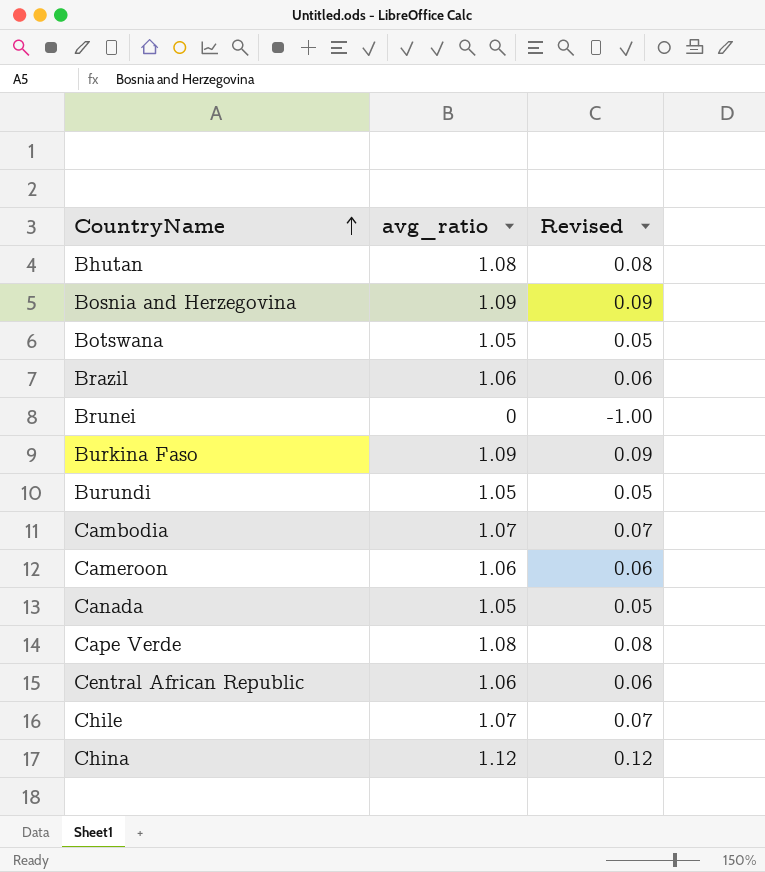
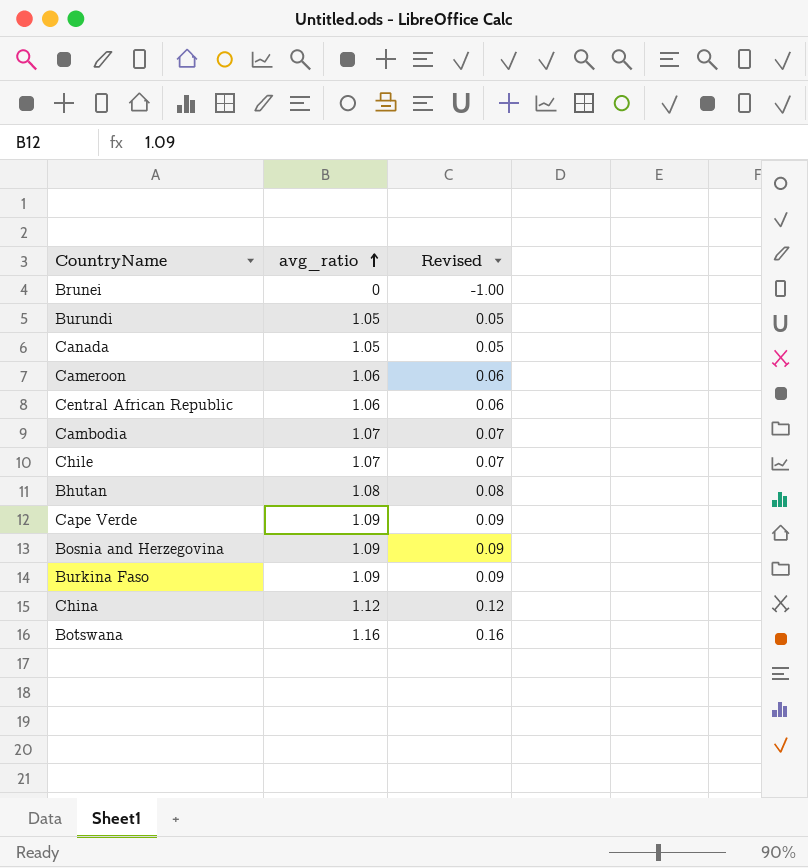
row order: CountryName ascending -> avg_ratio ascending
row Brazil: 1.06 | 0.06 -> none
Cape Verde | avg_ratio: 1.08 -> 1.09
Cape Verde | Revised: 0.08 -> 0.09
Botswana | avg_ratio: 1.05 -> 1.16
Botswana | Revised: 0.05 -> 0.16

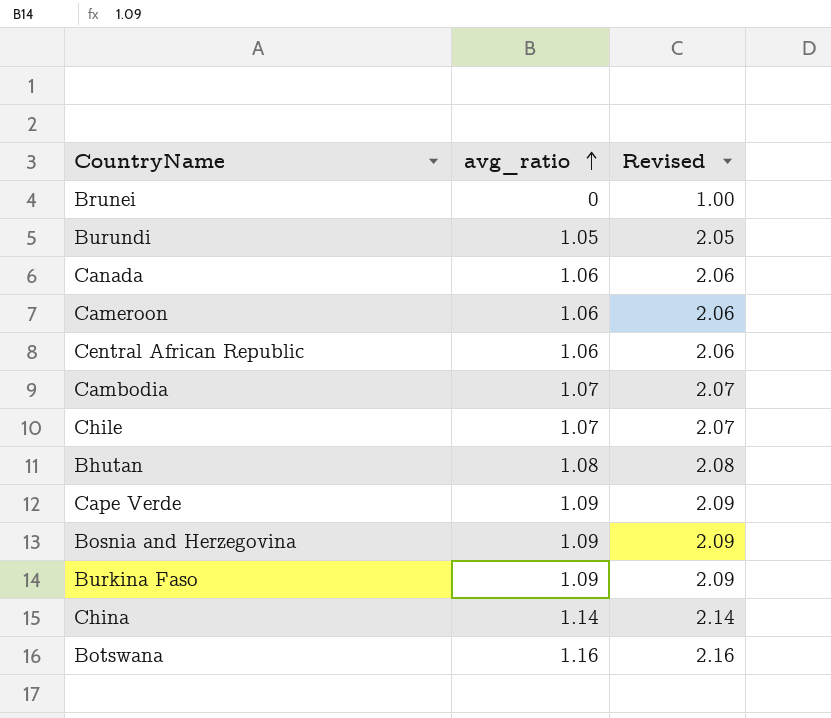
column Revised | formula: [avg_ratio] - 1 -> [avg_ratio] + 1
Canada | avg_ratio: 1.05 -> 1.06
China | avg_ratio: 1.12 -> 1.14

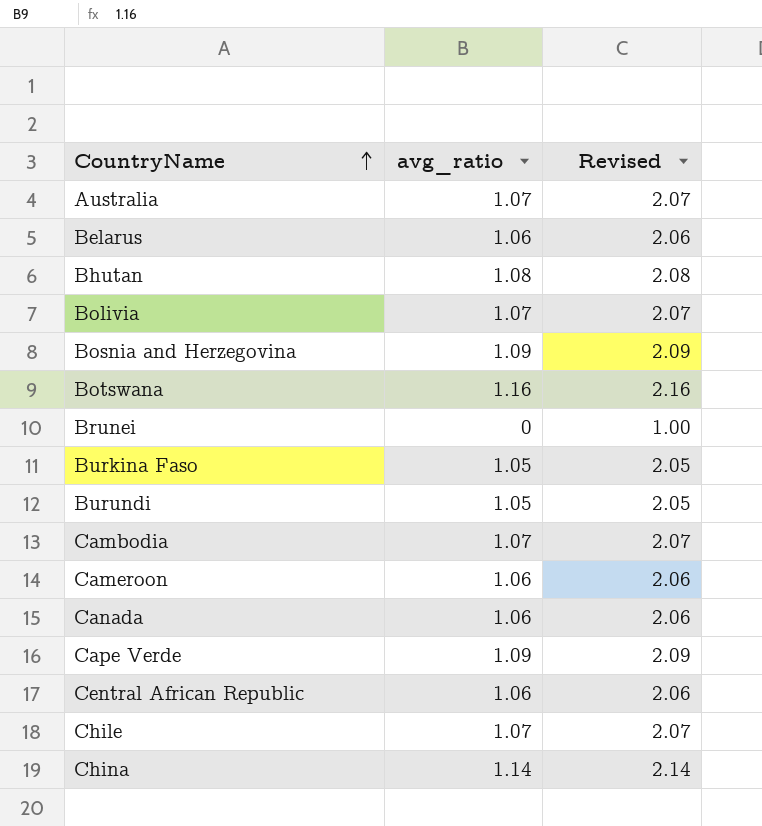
row order: avg_ratio ascending -> CountryName ascending
row Australia: none -> 1.07 | 2.07
row Belarus: none -> 1.06 | 2.06
row Bolivia: none -> 1.07 | 2.07
Burkina Faso | avg_ratio: 1.09 -> 1.05
Burkina Faso | Revised: 2.09 -> 2.05

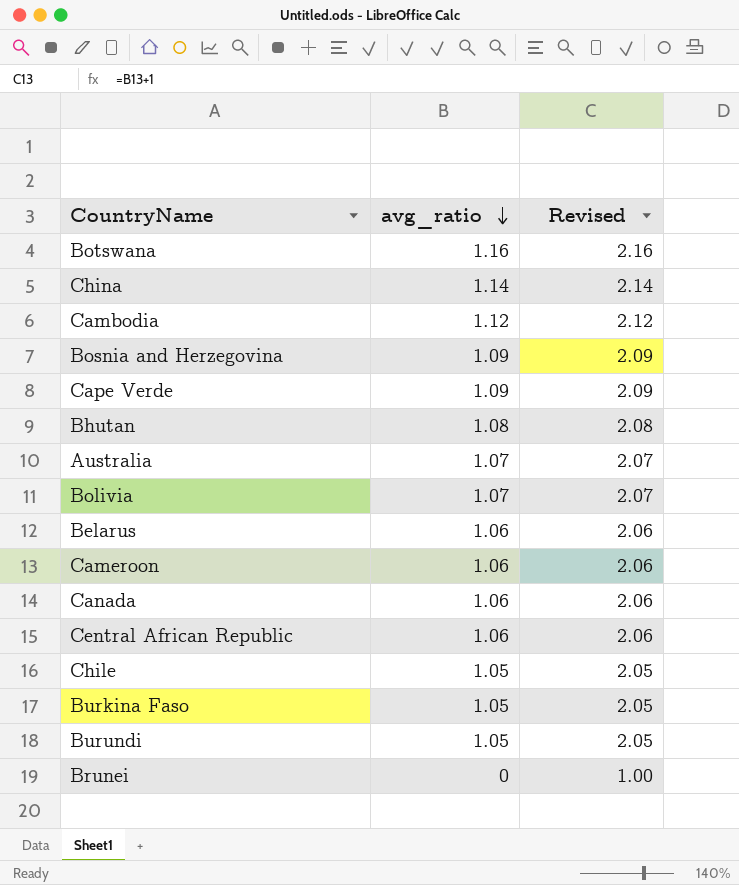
row order: CountryName ascending -> avg_ratio descending
Cambodia | avg_ratio: 1.07 -> 1.12
Cambodia | Revised: 2.07 -> 2.12
Chile | avg_ratio: 1.07 -> 1.05
Chile | Revised: 2.07 -> 2.05

